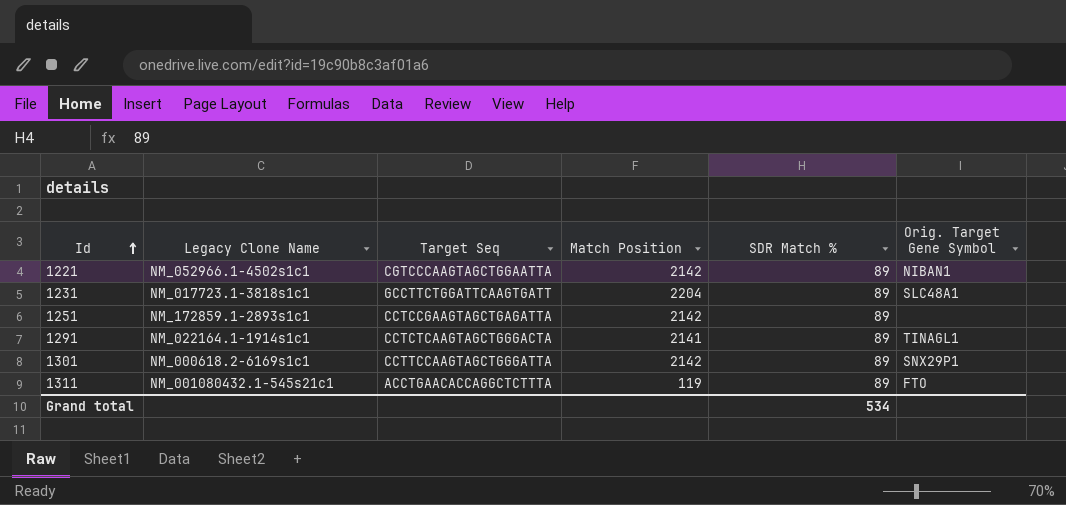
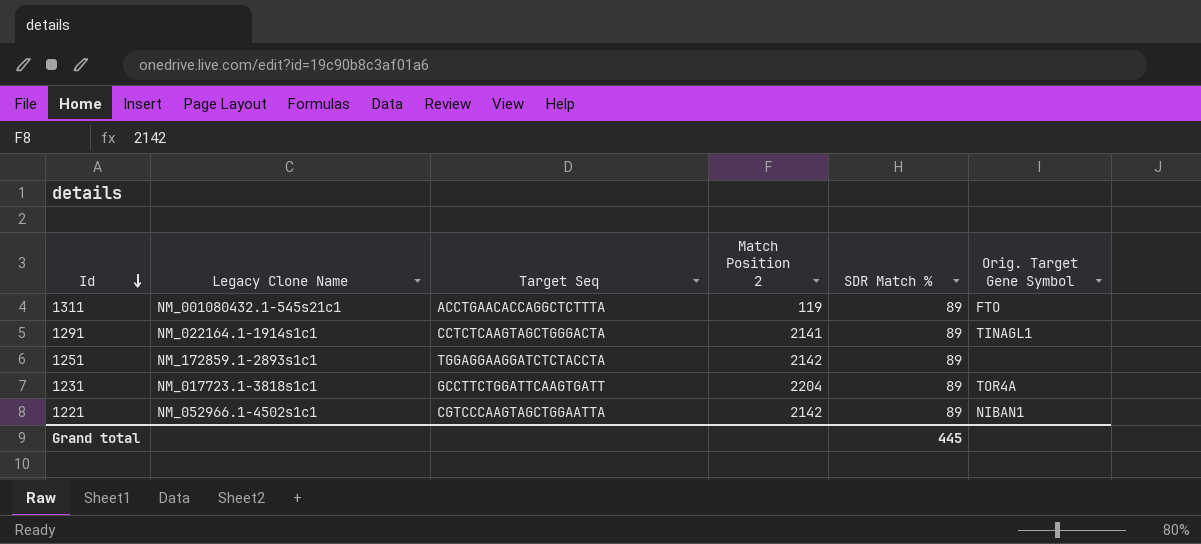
row order: Id ascending -> Id descending
column name: Match Position -> Match Position 2
row 1301: NM_000618.2-6169s1c1 | CCTTCCAAGTAGCTGGGATTA | 2142 | 89 | SNX29P1 -> none
1251 | Target Seq: CCTCCGAAGTAGCTGAGATTA -> TGGAGGAAGGATCTCTACCTA
1231 | Orig. Target Gene Symbol: SLC48A1 -> TOR4A
Grand total | SDR Match %: 534 -> 445

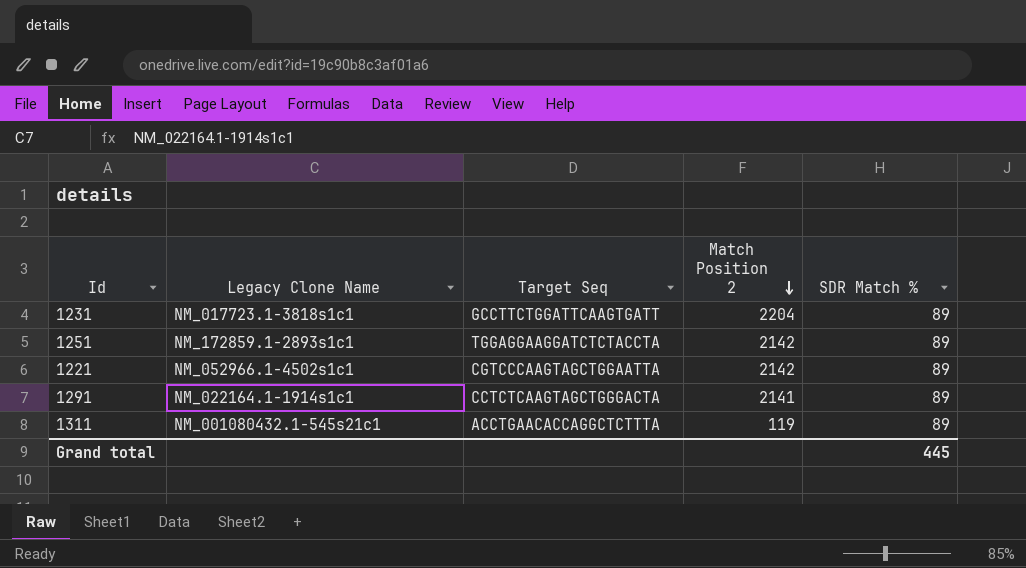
row order: Id descending -> Match Position 2 descending
column Orig. Target Gene Symbol | position: 6 -> none

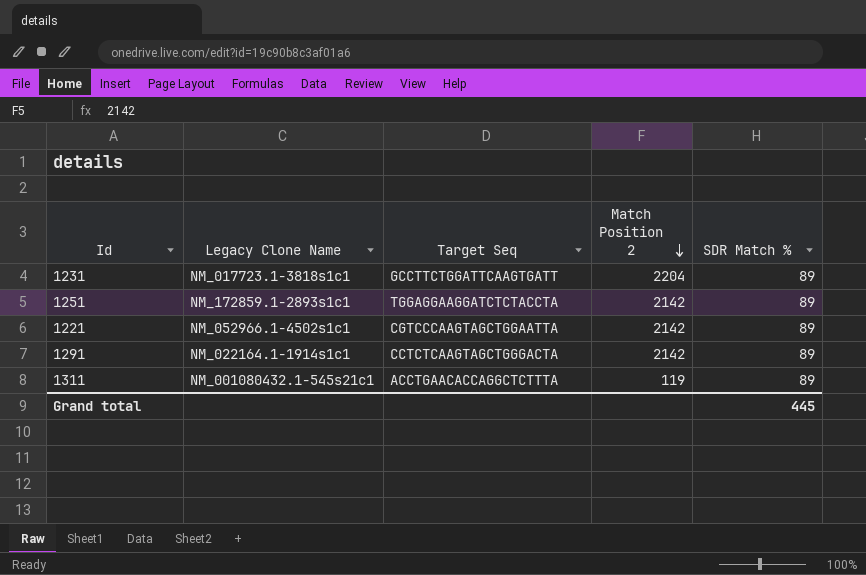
1291 | Match Position 2: 2141 -> 2142

